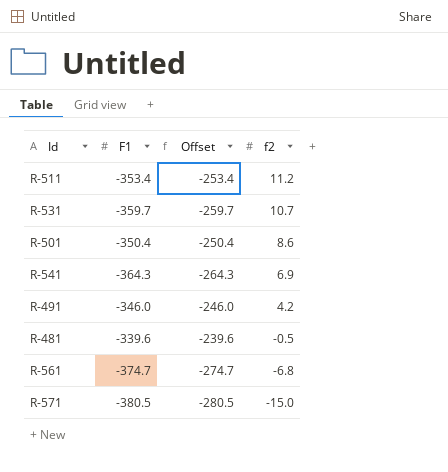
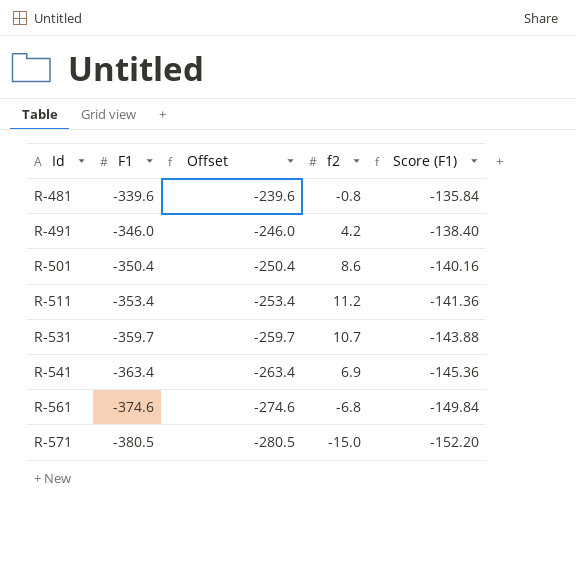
row order: f2 descending -> Id ascending
column Score (F1) | formula: none -> [F1] * 0.4
R-481 | f2: -0.5 -> -0.8
R-541 | F1: -364.3 -> -363.4
R-541 | Offset: -264.3 -> -263.4
R-561 | F1: -374.7 -> -374.6
R-561 | Offset: -274.7 -> -274.6

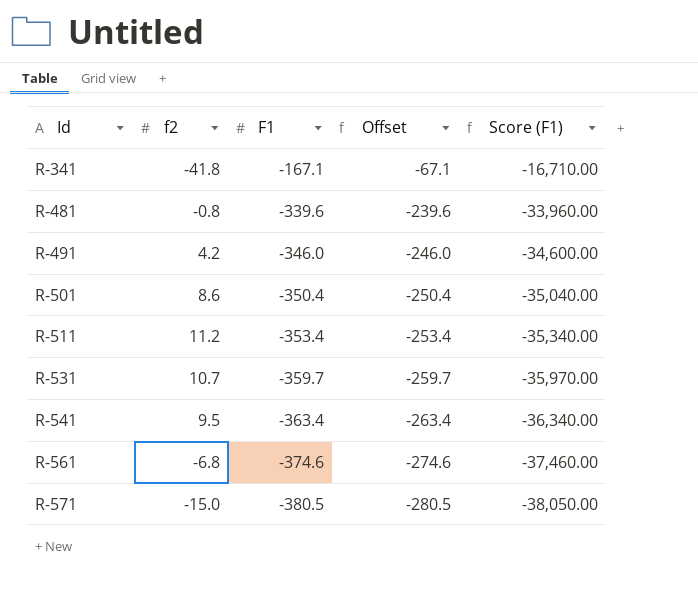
column f2 | position: 4 -> 2
column Score (F1) | formula: [F1] * 0.4 -> [F1] * 100
row R-341: none -> -41.8 | -167.1 | -67.1 | -16,710.00
R-541 | f2: 6.9 -> 9.5

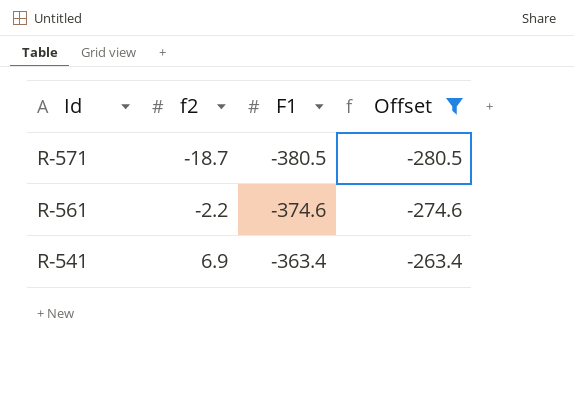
filter: none -> Offset <= -263.4
row order: Id ascending -> Id descending
column Score (F1) | formula: [F1] * 100 -> none
R-571 | f2: -15.0 -> -18.7
R-561 | f2: -6.8 -> -2.2
R-541 | f2: 9.5 -> 6.9

